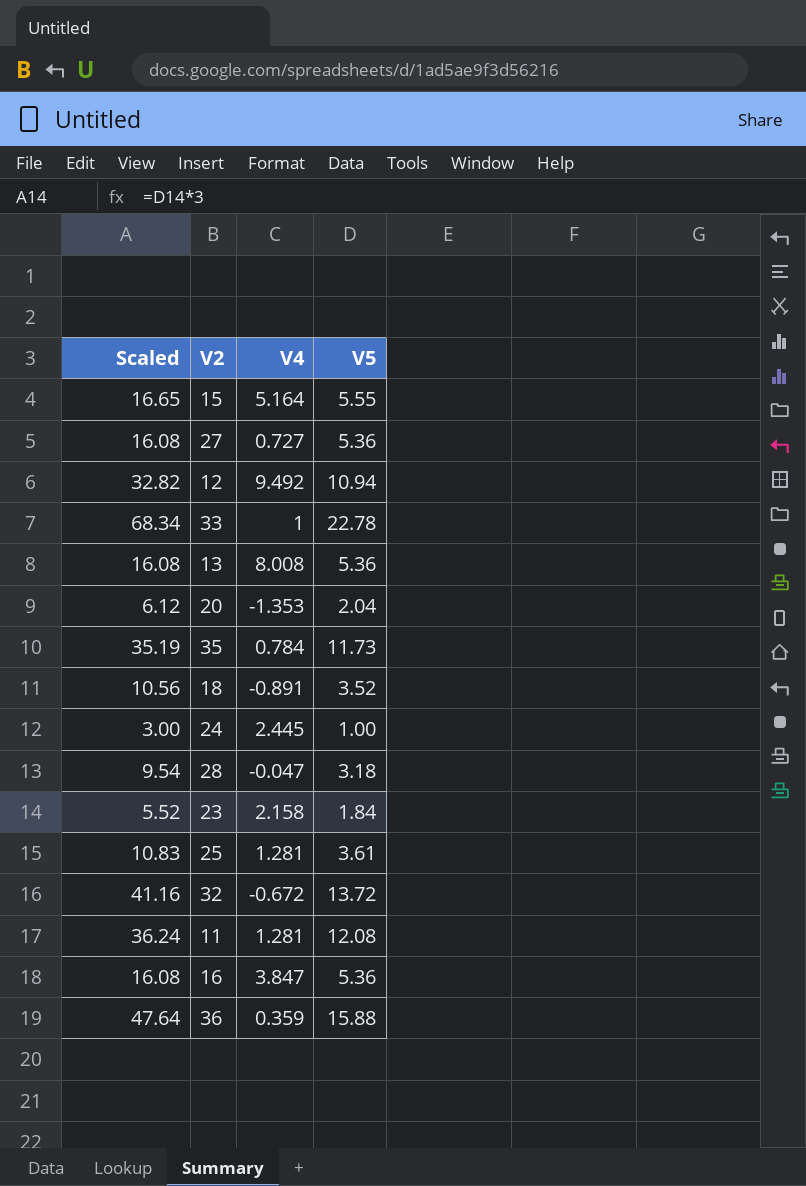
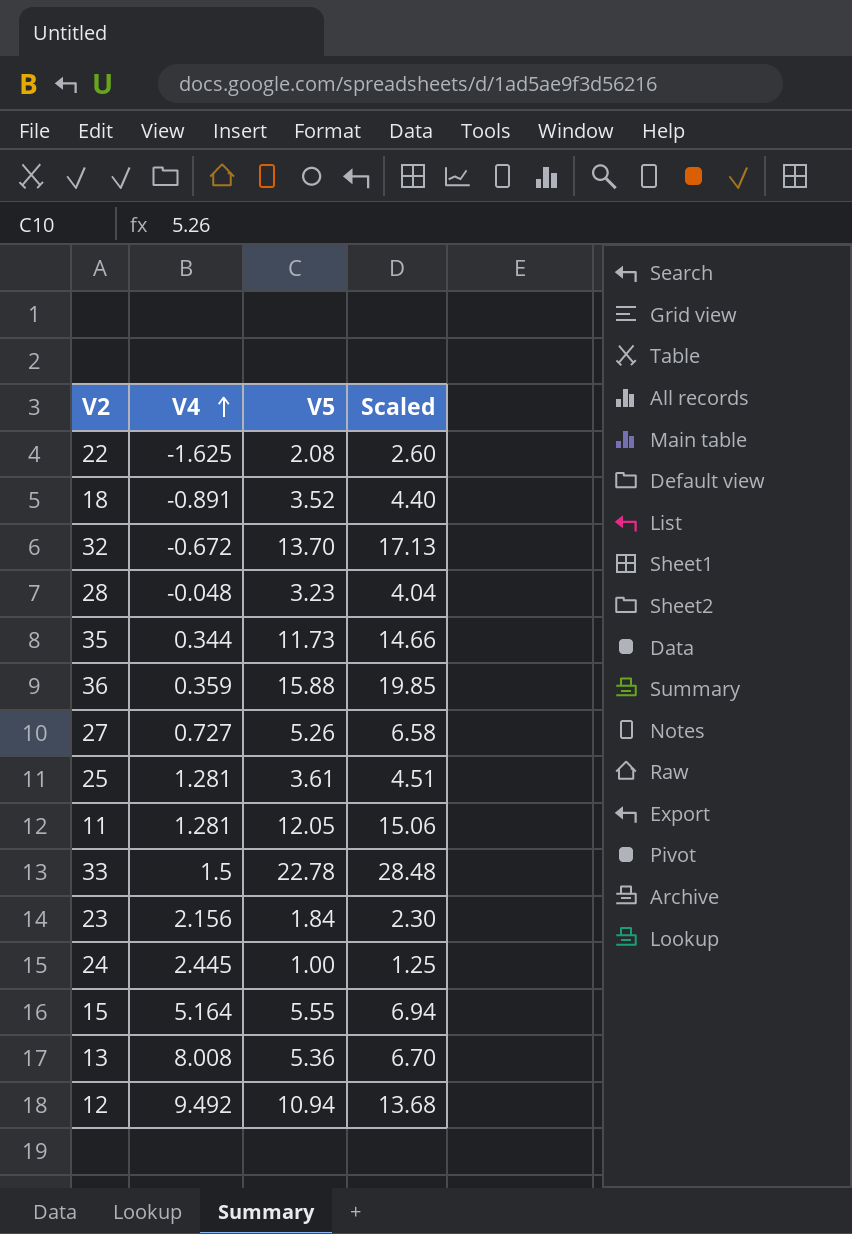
row order: none -> V4 ascending
column Scaled | formula: [V5] * 3 -> [V5] * 1.25
column Scaled | position: 1 -> 4
row 20: 6.12 | -1.353 | 2.04 -> none
row 16: 16.08 | 3.847 | 5.36 -> none
row 22: none -> -1.625 | 2.08 | 2.60
32 | V5: 13.72 -> 13.70
28 | V4: -0.047 -> -0.048
28 | V5: 3.18 -> 3.23
35 | V4: 0.784 -> 0.344
27 | V5: 5.36 -> 5.26
11 | V5: 12.08 -> 12.05
33 | V4: 1 -> 1.5
23 | V4: 2.158 -> 2.156

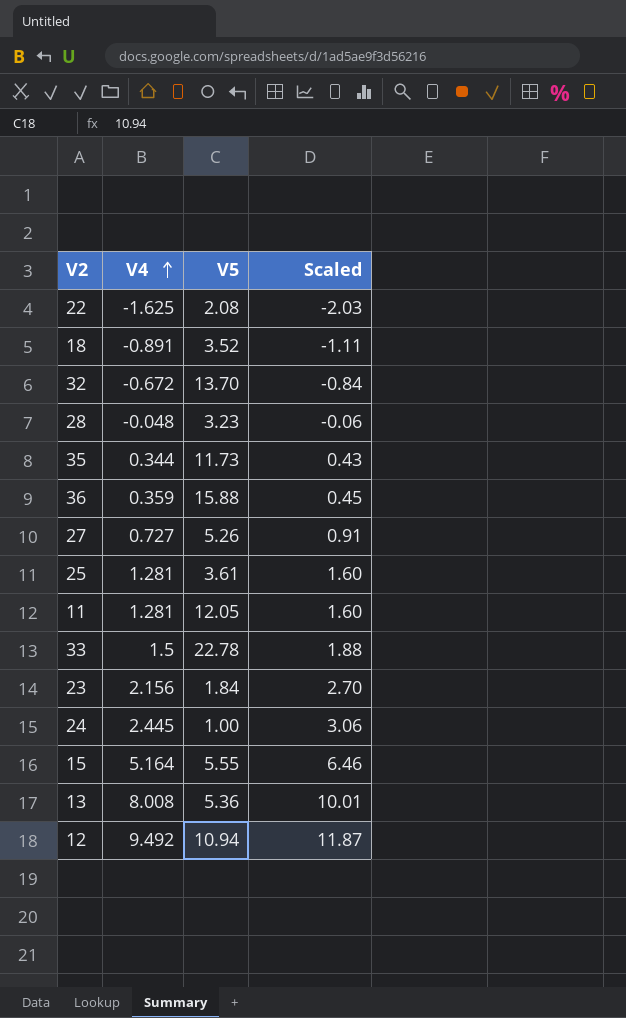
column Scaled | formula: [V5] * 1.25 -> [V4] * 1.25

